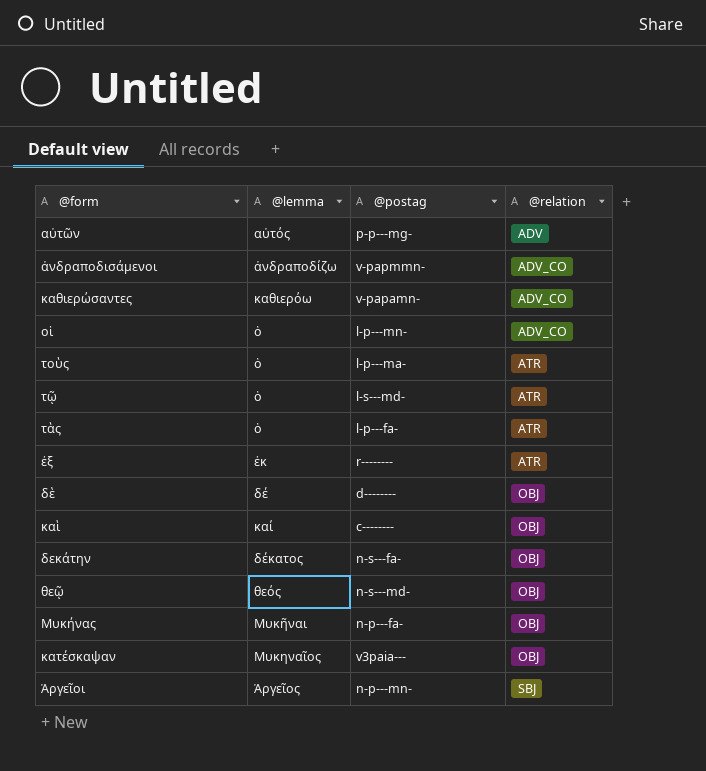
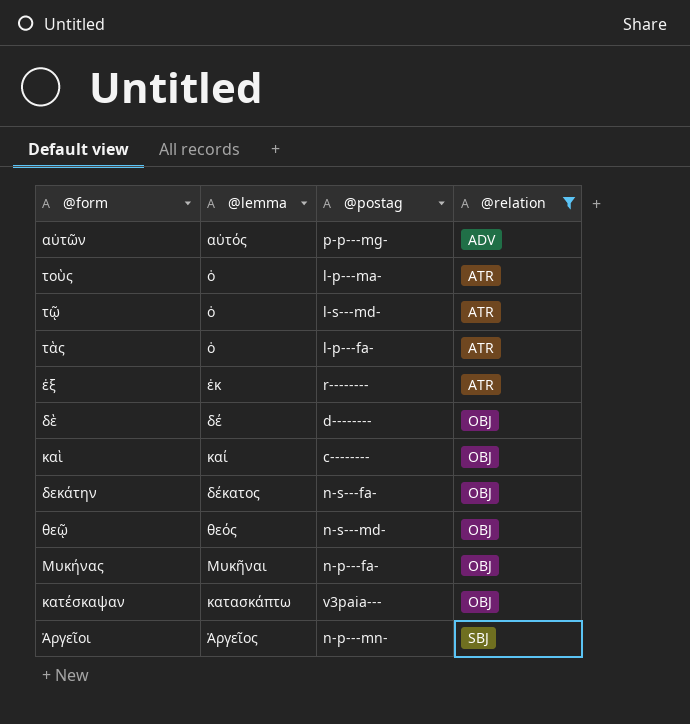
filter: none -> @relation != ADV_CO
κατέσκαψαν | @lemma: Μυκηναῖος -> κατασκάπτω

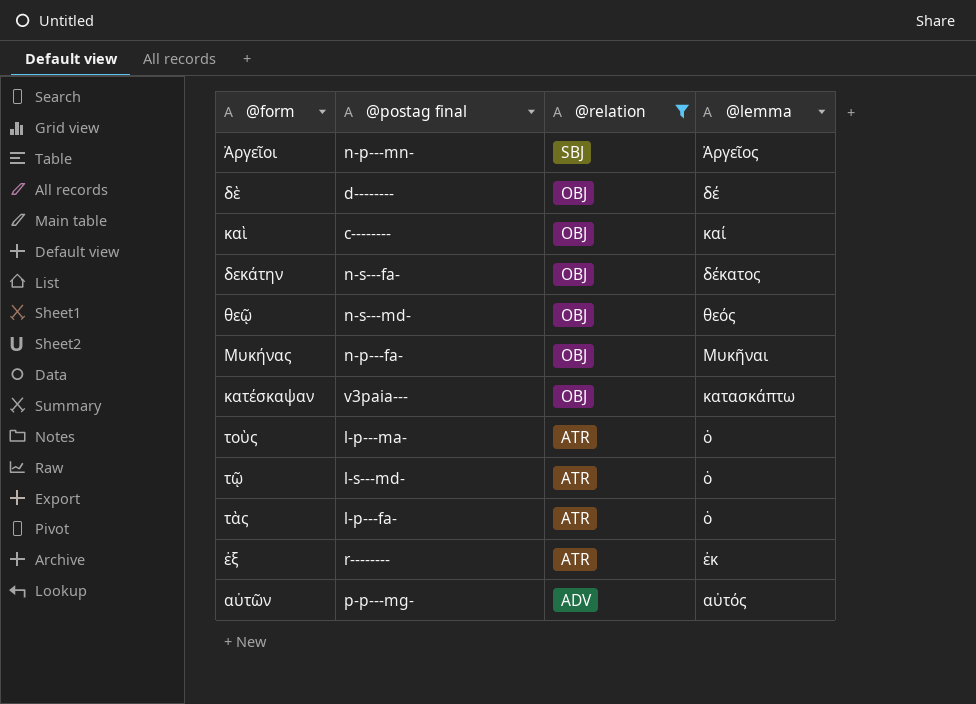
row order: @relation ascending -> @relation descending
column name: @postag -> @postag final
column @lemma | position: 2 -> 4

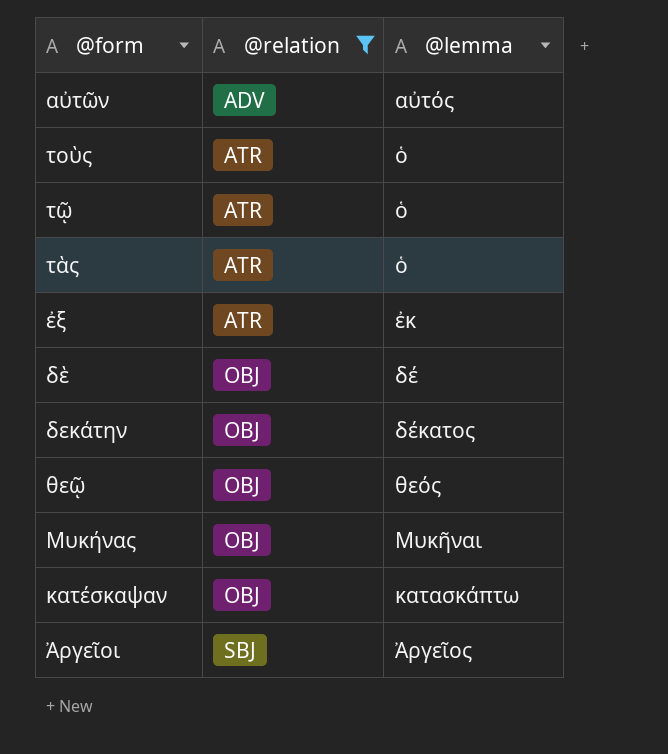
row order: @relation descending -> @relation ascending
column @postag final | position: 2 -> none
row καὶ: c-------- | OBJ | καί -> none

